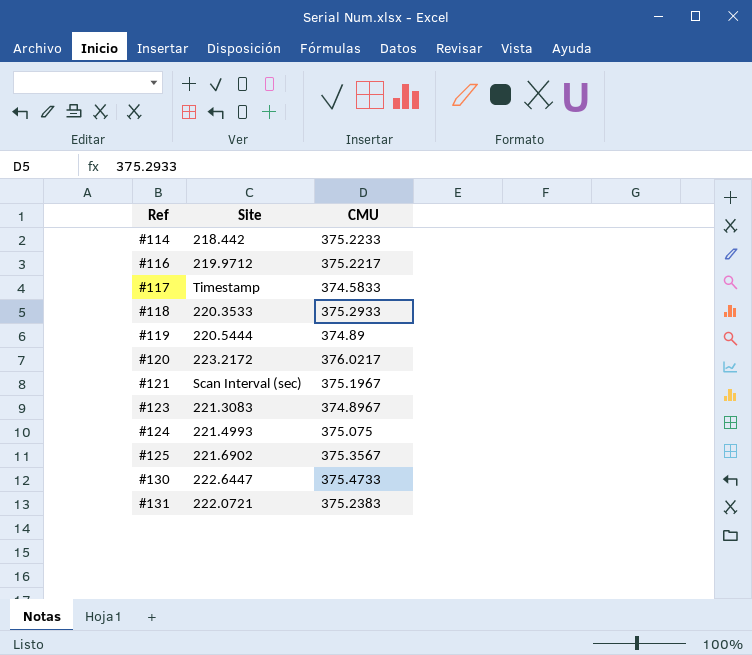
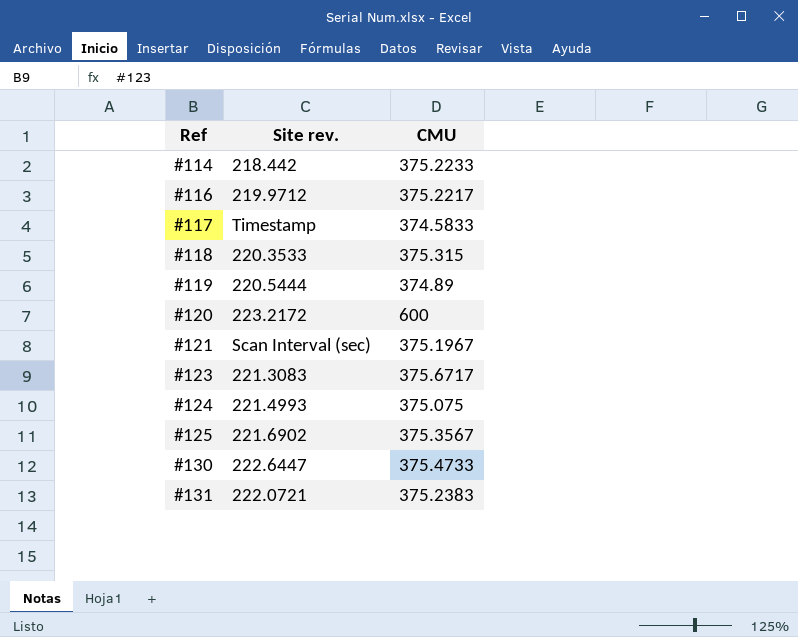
column name: Site -> Site rev.
#118 | CMU: 375.2933 -> 375.315
#120 | CMU: 376.0217 -> 600
#123 | CMU: 374.8967 -> 375.6717

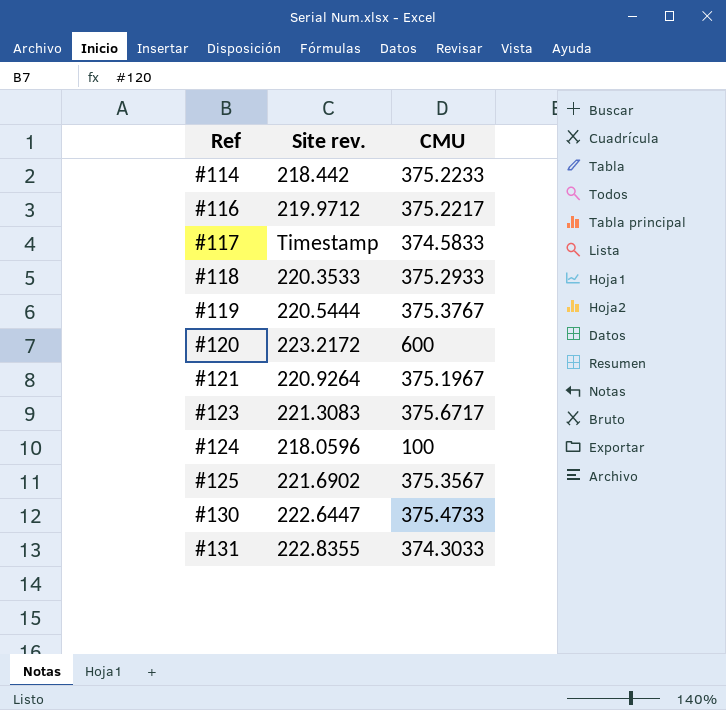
#118 | CMU: 375.315 -> 375.2933
#119 | CMU: 374.89 -> 375.3767
#121 | Site rev.: Scan Interval (sec) -> 220.9264
#124 | Site rev.: 221.4993 -> 218.0596
#124 | CMU: 375.075 -> 100
#131 | Site rev.: 222.0721 -> 222.8355
#131 | CMU: 375.2383 -> 374.3033

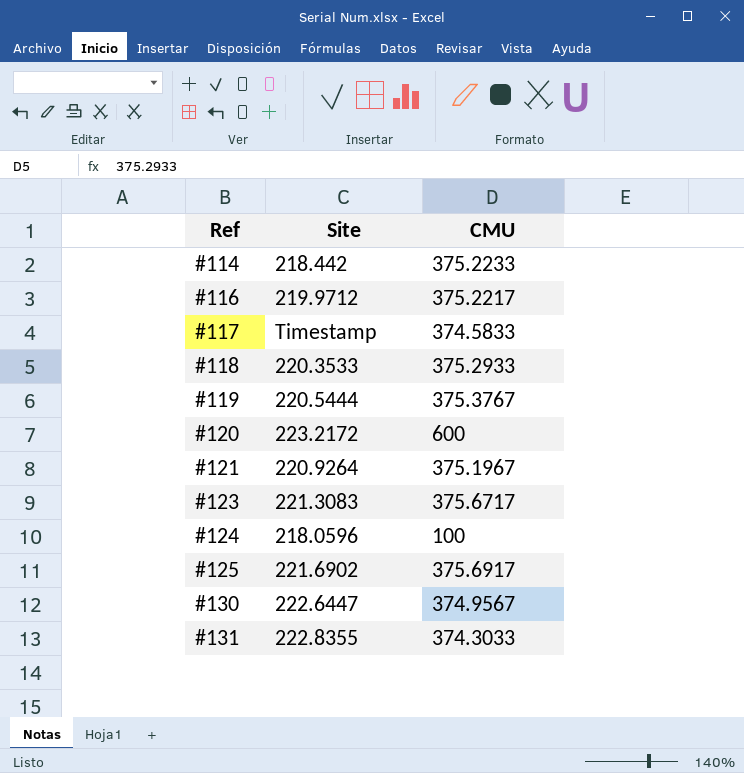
column name: Site rev. -> Site
#125 | CMU: 375.3567 -> 375.6917
#130 | CMU: 375.4733 -> 374.9567

